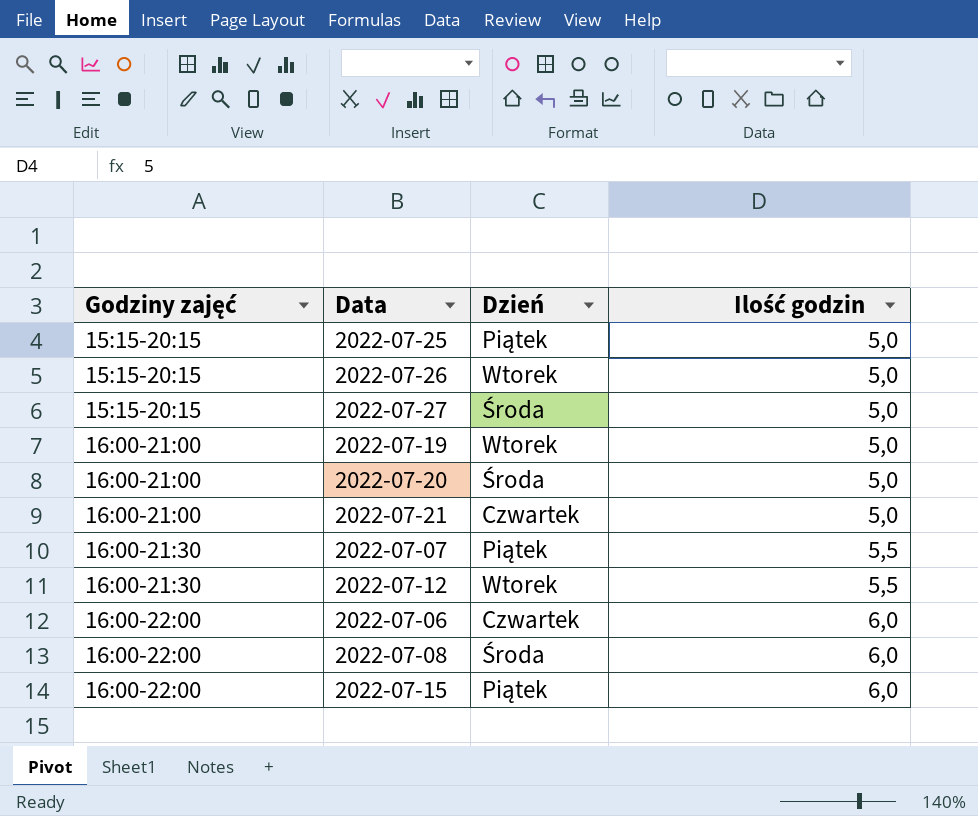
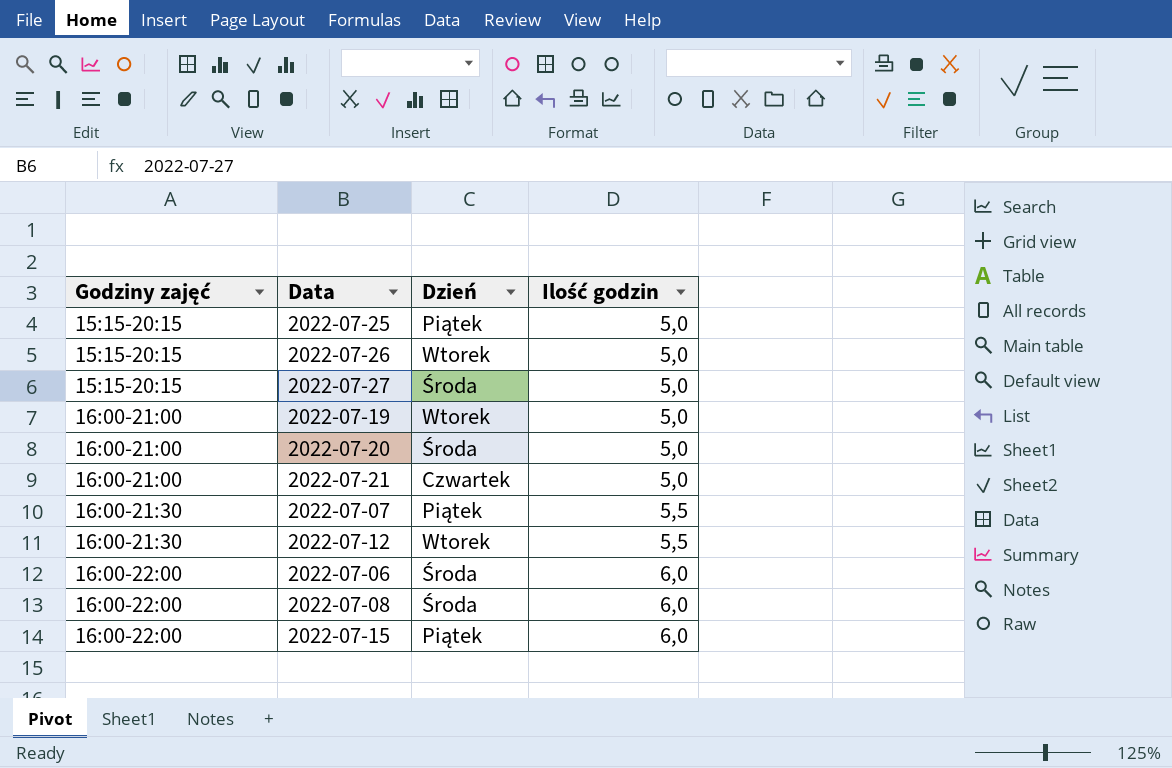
2022-07-06 | Dzień: Czwartek -> Środa

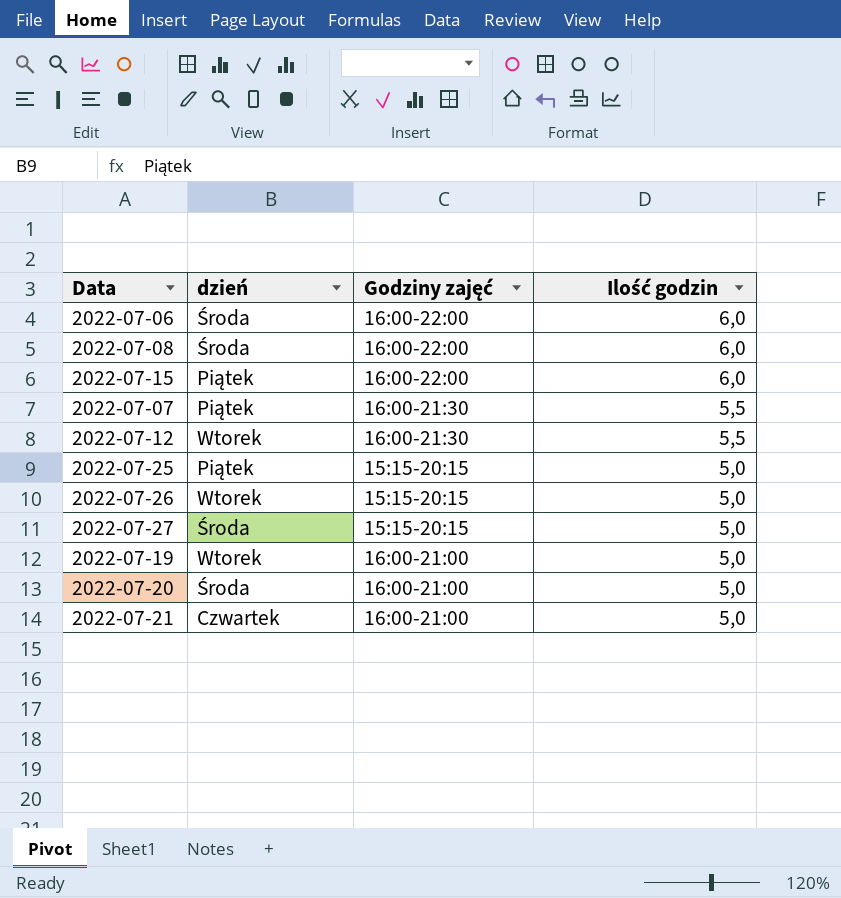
row order: Godziny zajęć ascending -> Ilość godzin descending
column name: Dzień -> dzień
column Godziny zajęć | position: 1 -> 3

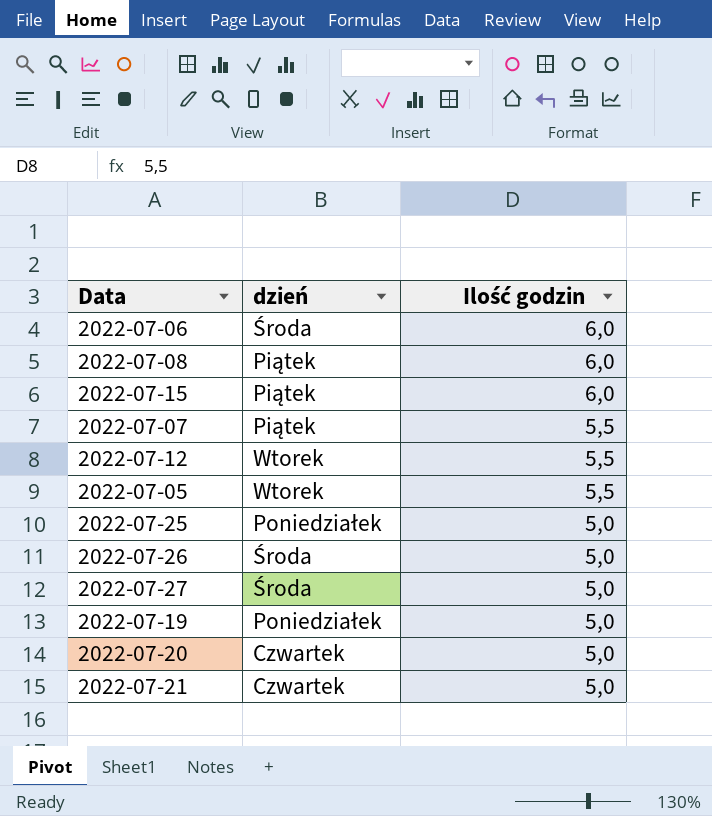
column Godziny zajęć | position: 3 -> none
2022-07-08 | dzień: Środa -> Piątek
row 2022-07-05: none -> Wtorek | 5,5
2022-07-25 | dzień: Piątek -> Poniedziałek
2022-07-26 | dzień: Wtorek -> Środa
2022-07-19 | dzień: Wtorek -> Poniedziałek
2022-07-20 | dzień: Środa -> Czwartek

